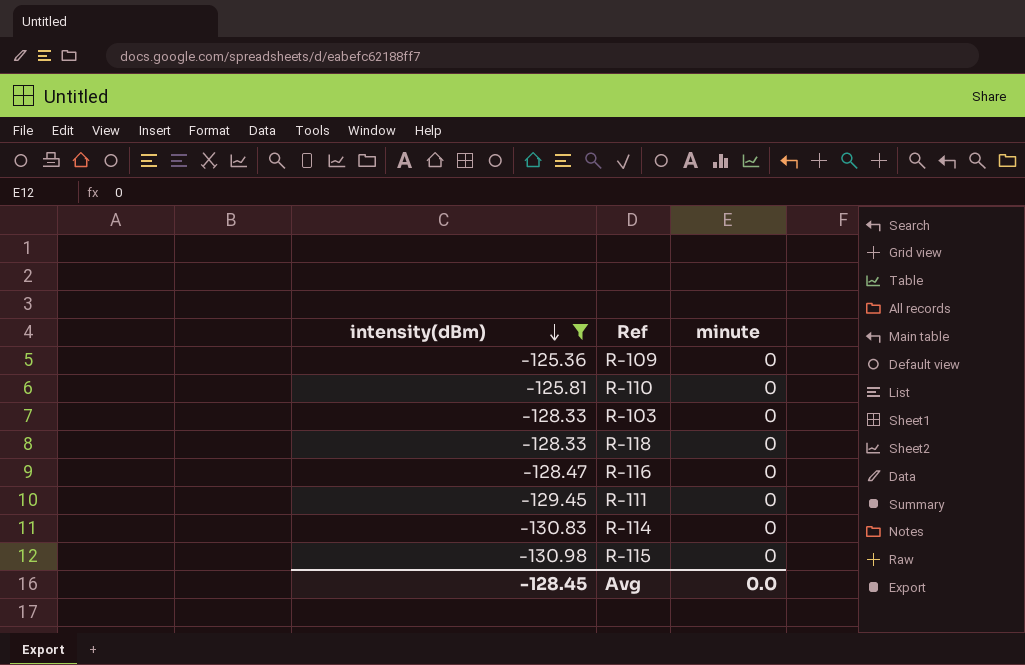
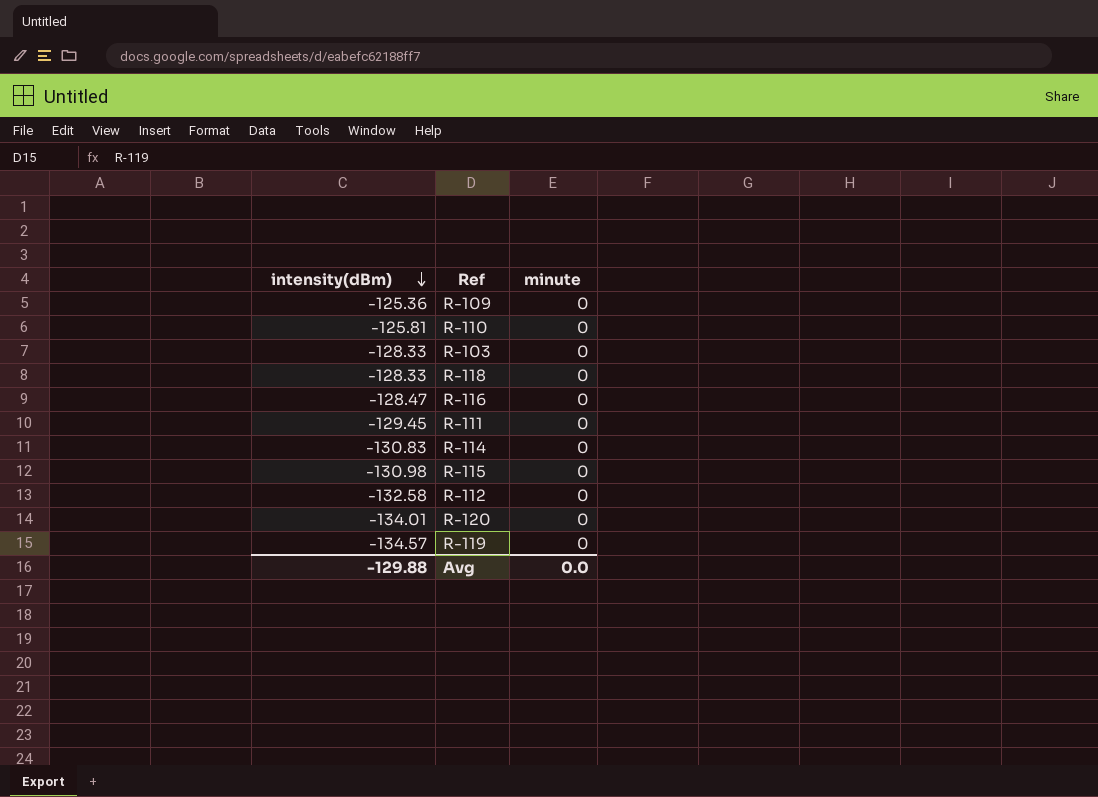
filter: intensity(dBm) >= -130.98 -> none
Avg | intensity(dBm): -128.45 -> -129.88

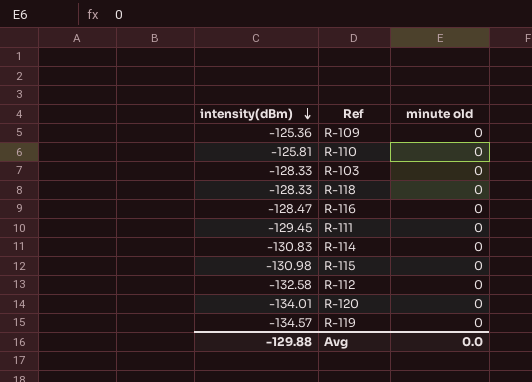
column name: minute -> minute old

